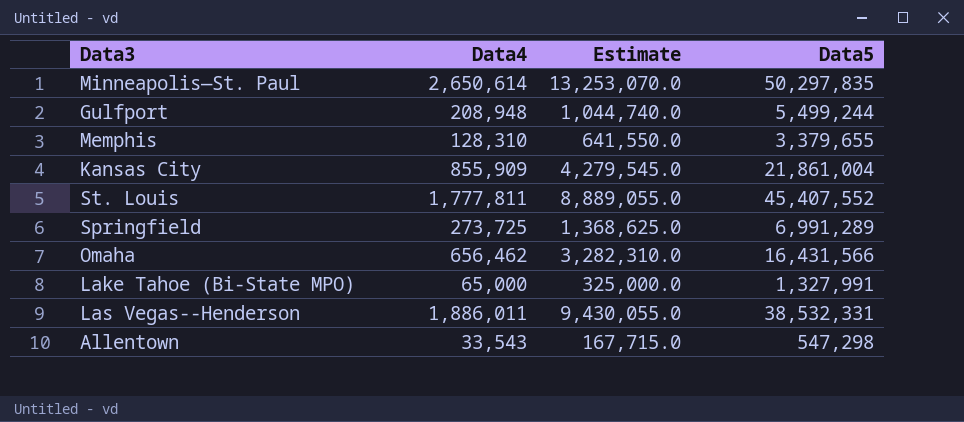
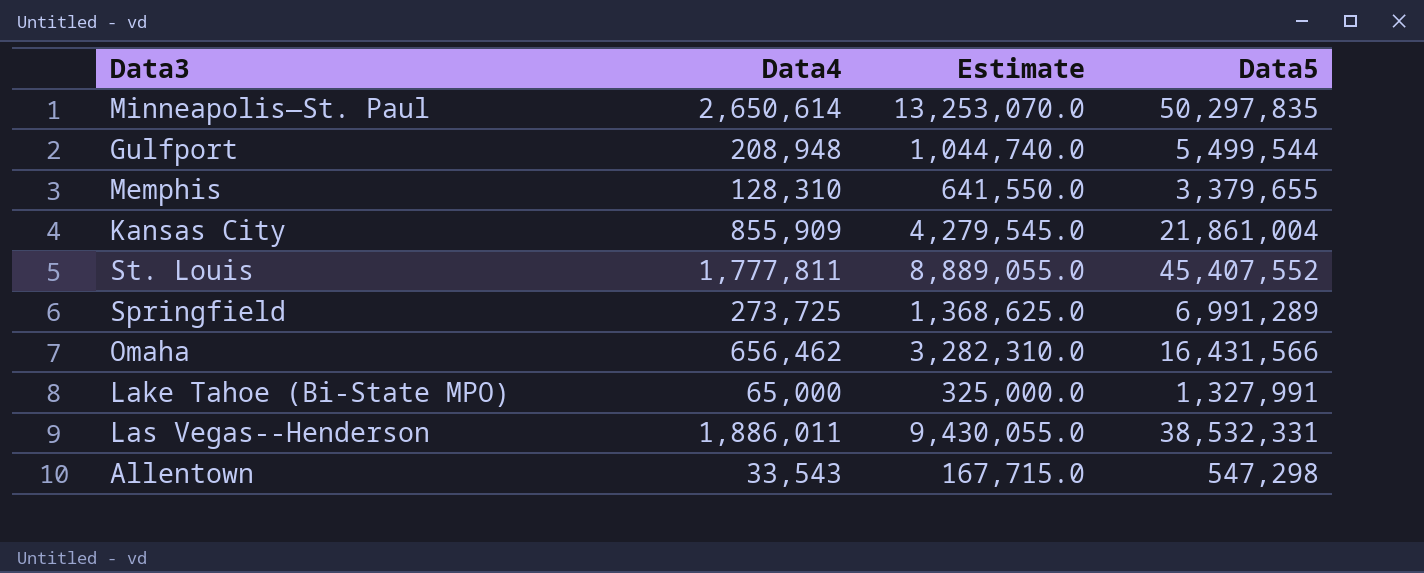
Gulfport | Data5: 5,499,244 -> 5,499,544

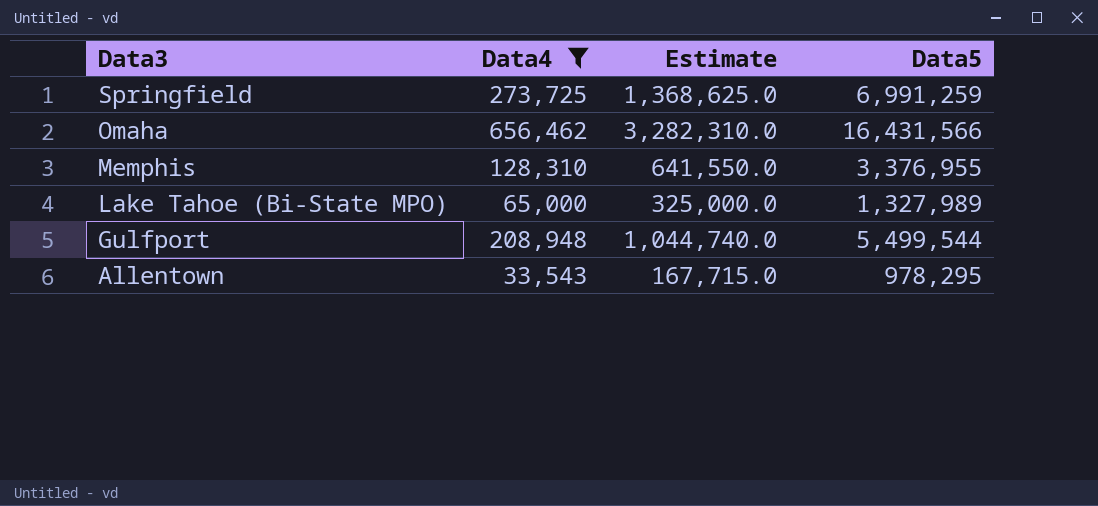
filter: none -> Data4 <= 656,462
row order: none -> Data3 descending
Springfield | Data5: 6,991,289 -> 6,991,259
Memphis | Data5: 3,379,655 -> 3,376,955
Lake Tahoe (Bi-State MPO) | Data5: 1,327,991 -> 1,327,989
Allentown | Data5: 547,298 -> 978,295

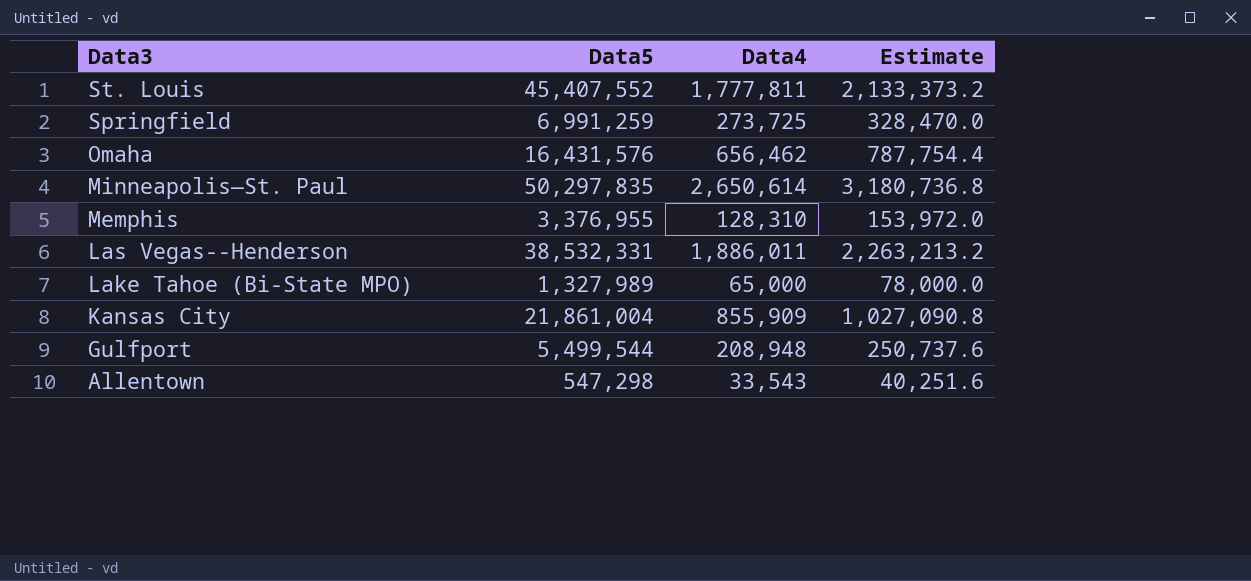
filter: Data4 <= 656,462 -> none
column Data5 | position: 4 -> 2
column Estimate | formula: [Data4] * 5 -> [Data4] * 1.2
Omaha | Data5: 16,431,566 -> 16,431,576
Allentown | Data5: 978,295 -> 547,298

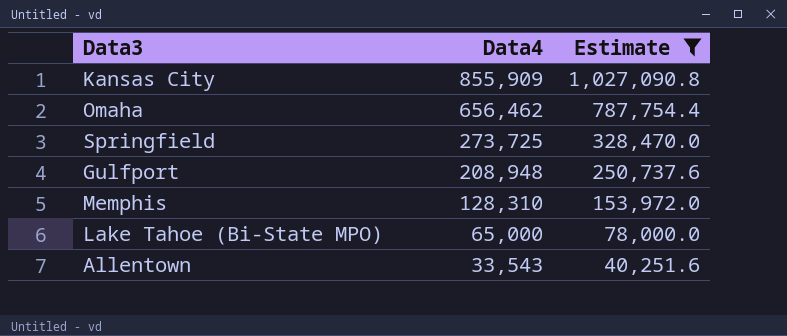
filter: none -> Estimate <= 1,027,090.8
row order: Data3 descending -> Data4 descending
column Data5 | position: 2 -> none

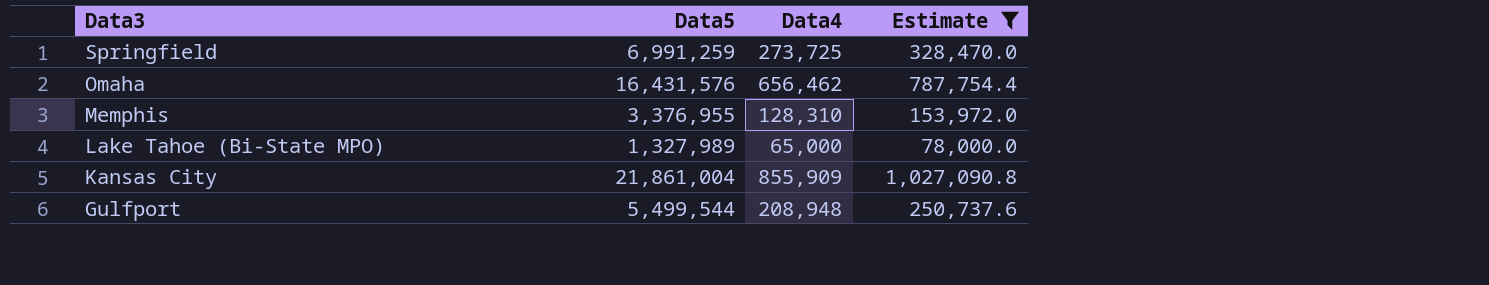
row order: Data4 descending -> Data3 descending
column Data5 | position: none -> 2
row Allentown: 33,543 | 40,251.6 -> none

